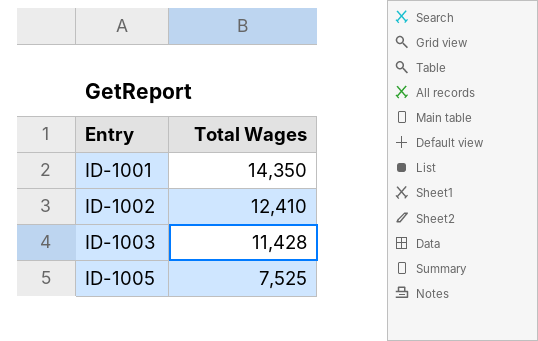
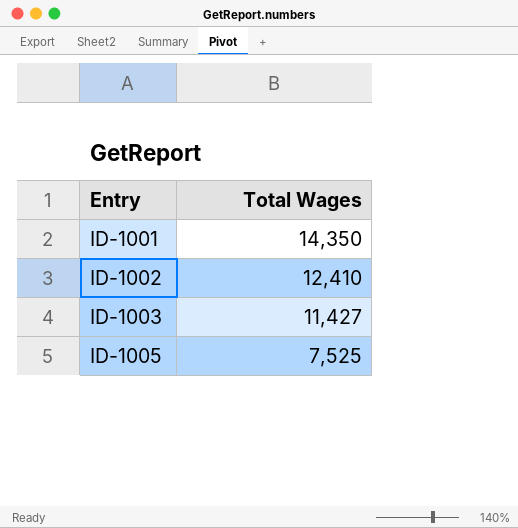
ID-1003 | Total Wages: 11,428 -> 11,427

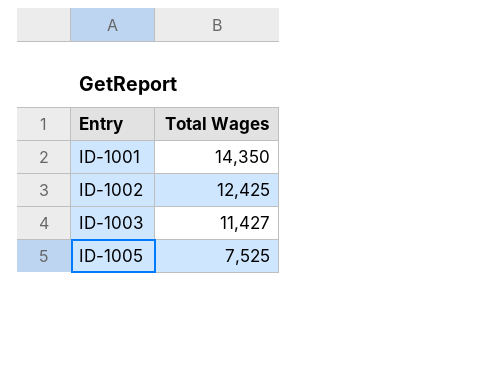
ID-1002 | Total Wages: 12,410 -> 12,425

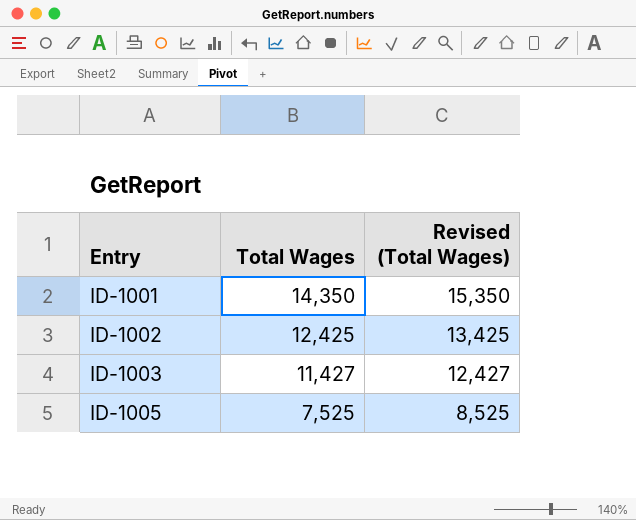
column Revised (Total Wages) | formula: none -> [Total Wages] + 1000

